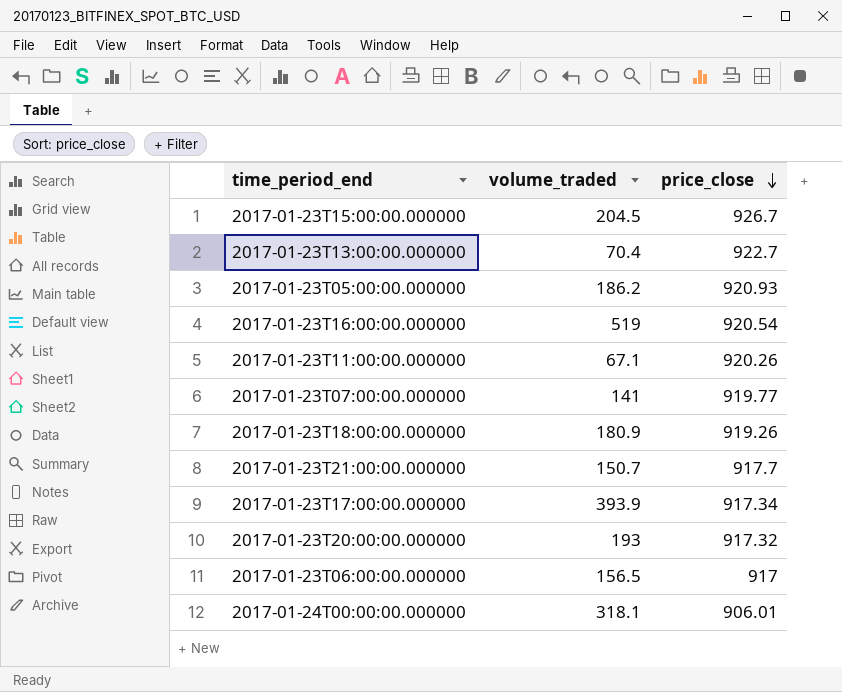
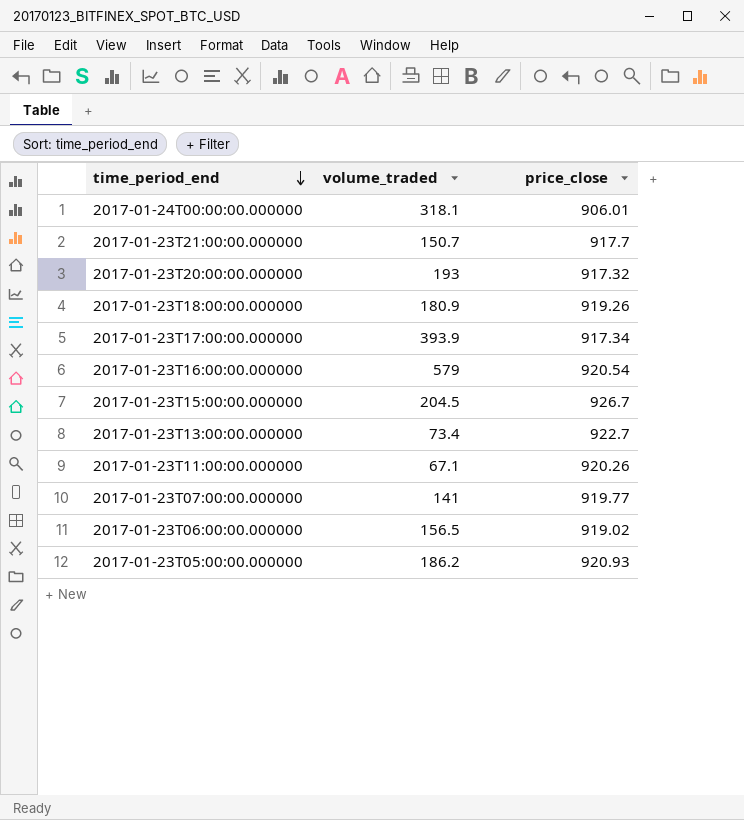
row order: price_close descending -> time_period_end descending
2017-01-23T16:00:00.000000 | volume_traded: 519 -> 579
2017-01-23T13:00:00.000000 | volume_traded: 70.4 -> 73.4
2017-01-23T06:00:00.000000 | price_close: 917 -> 919.02

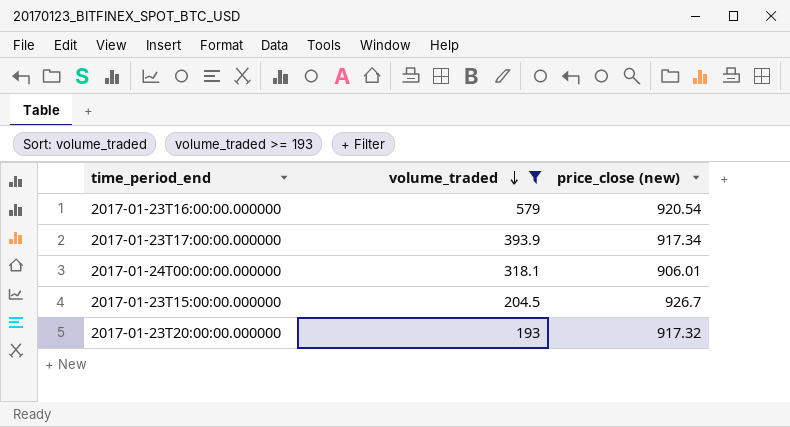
filter: none -> volume_traded >= 193
row order: time_period_end descending -> volume_traded descending
column name: price_close -> price_close (new)

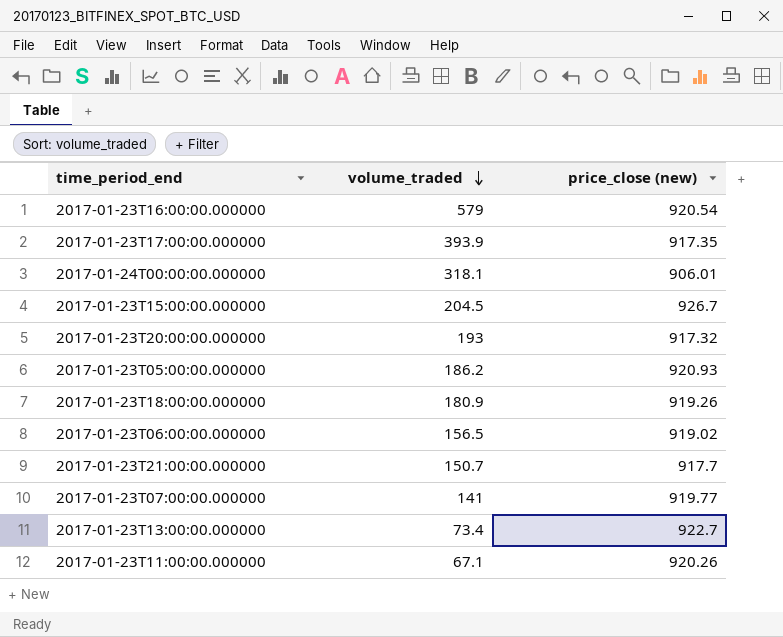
filter: volume_traded >= 193 -> none
2017-01-23T17:00:00.000000 | price_close (new): 917.34 -> 917.35

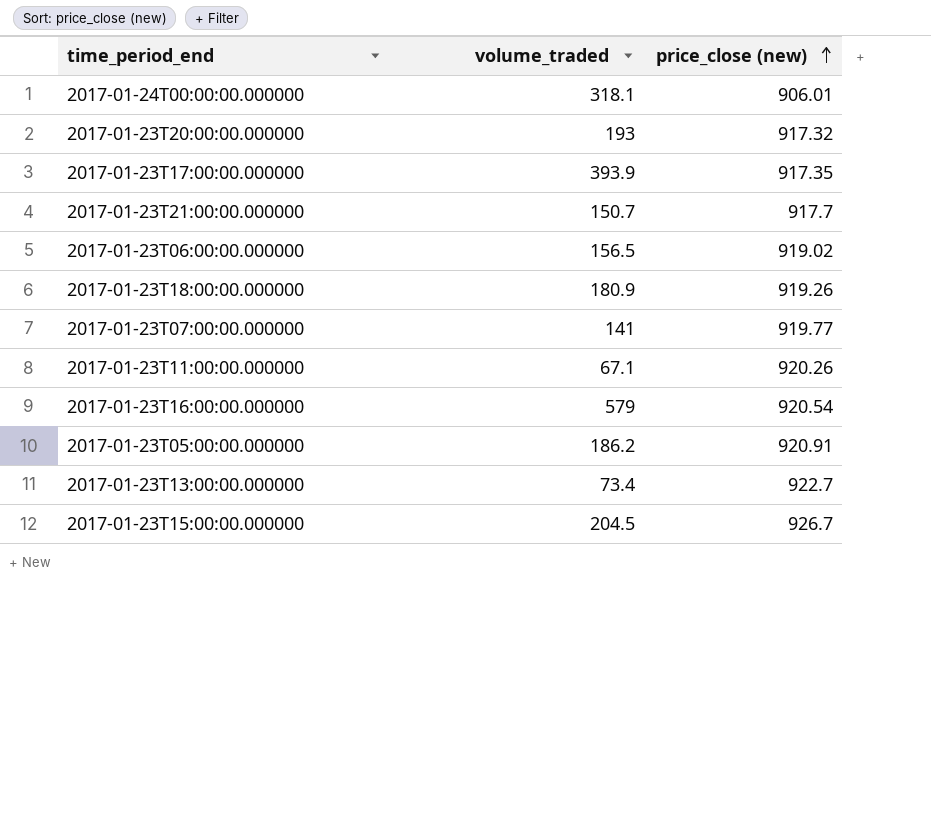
row order: volume_traded descending -> price_close (new) ascending
2017-01-23T05:00:00.000000 | price_close (new): 920.93 -> 920.91

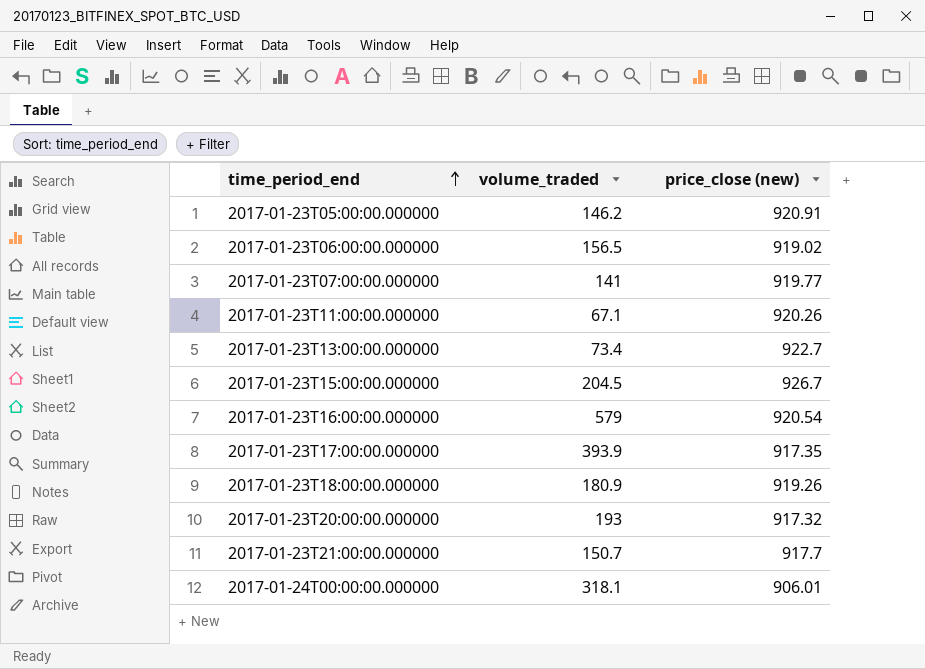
row order: price_close (new) ascending -> time_period_end ascending
2017-01-23T05:00:00.000000 | volume_traded: 186.2 -> 146.2

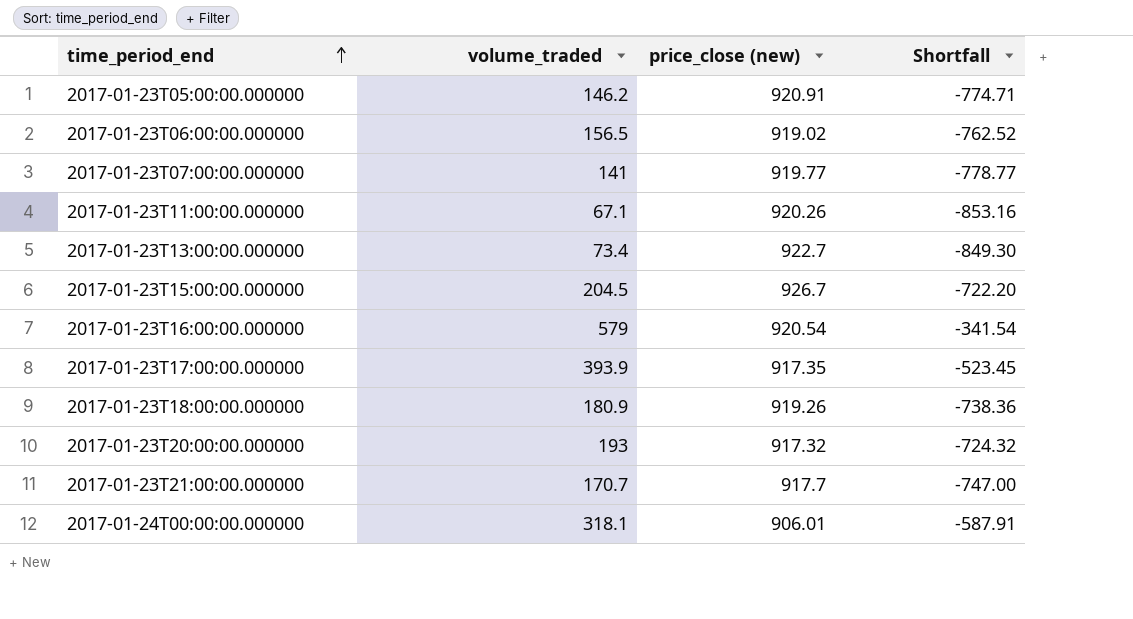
column Shortfall | formula: none -> [volume_traded] - [price_close (new)]
2017-01-23T21:00:00.000000 | volume_traded: 150.7 -> 170.7

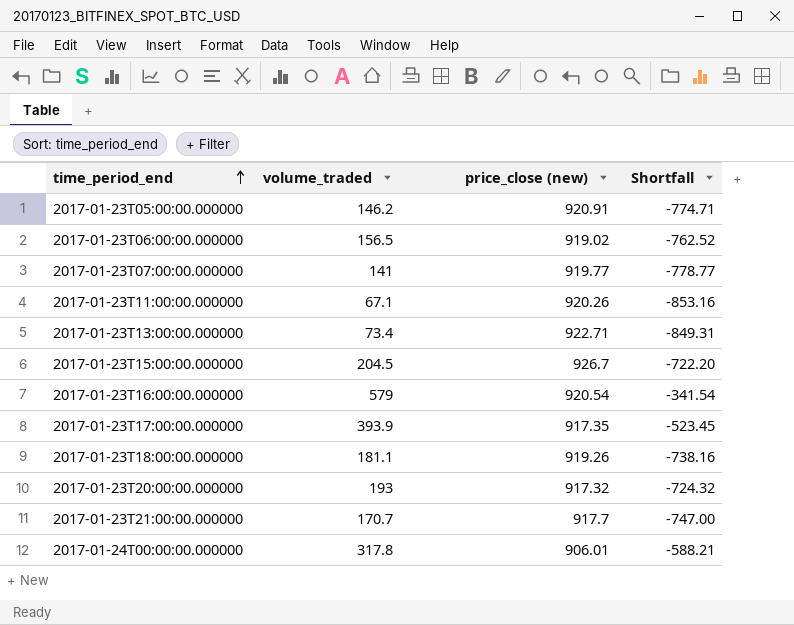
2017-01-23T13:00:00.000000 | price_close (new): 922.7 -> 922.71
2017-01-23T13:00:00.000000 | Shortfall: -849.30 -> -849.31
2017-01-23T18:00:00.000000 | volume_traded: 180.9 -> 181.1
2017-01-23T18:00:00.000000 | Shortfall: -738.36 -> -738.16
2017-01-24T00:00:00.000000 | volume_traded: 318.1 -> 317.8
2017-01-24T00:00:00.000000 | Shortfall: -587.91 -> -588.21

